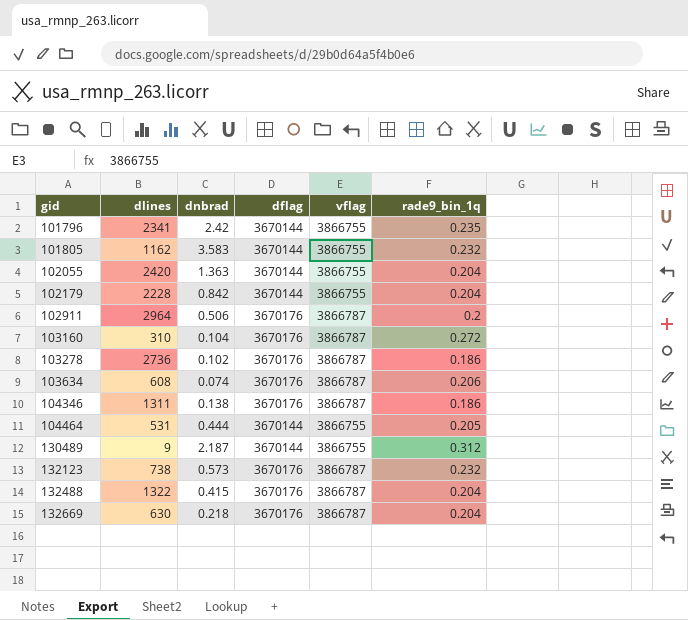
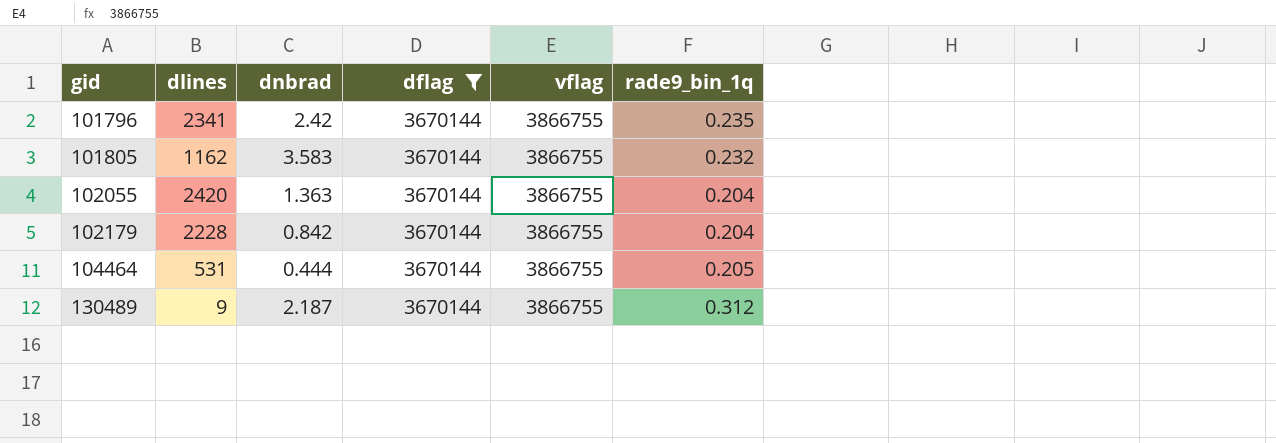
filter: none -> dflag = 3670144

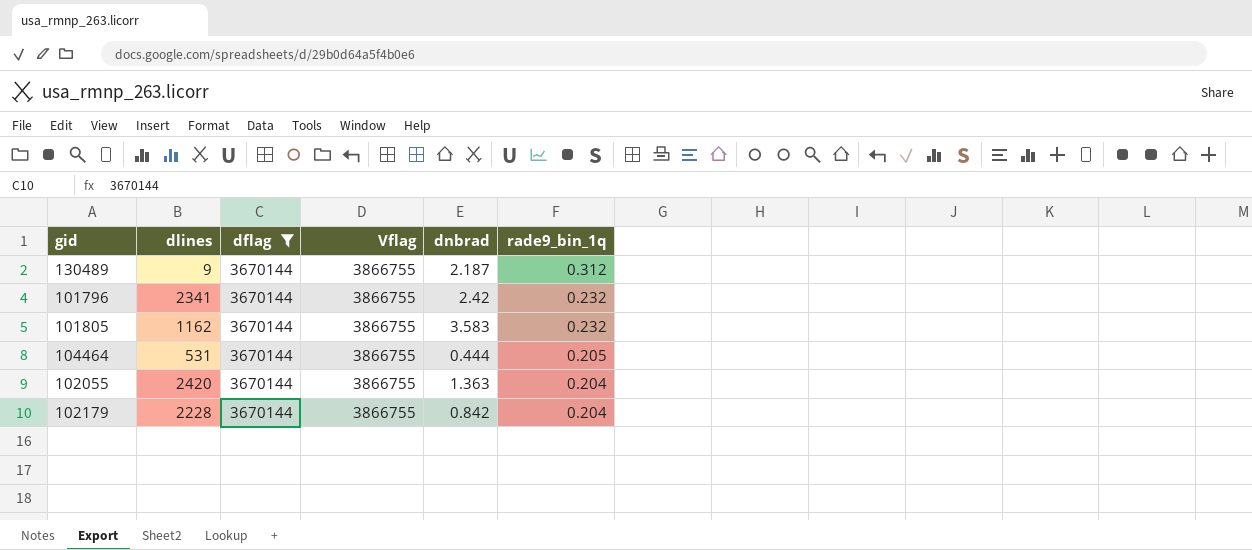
row order: gid ascending -> rade9_bin_1q descending
column name: vflag -> Vflag
column dnbrad | position: 3 -> 5
101796 | rade9_bin_1q: 0.235 -> 0.232

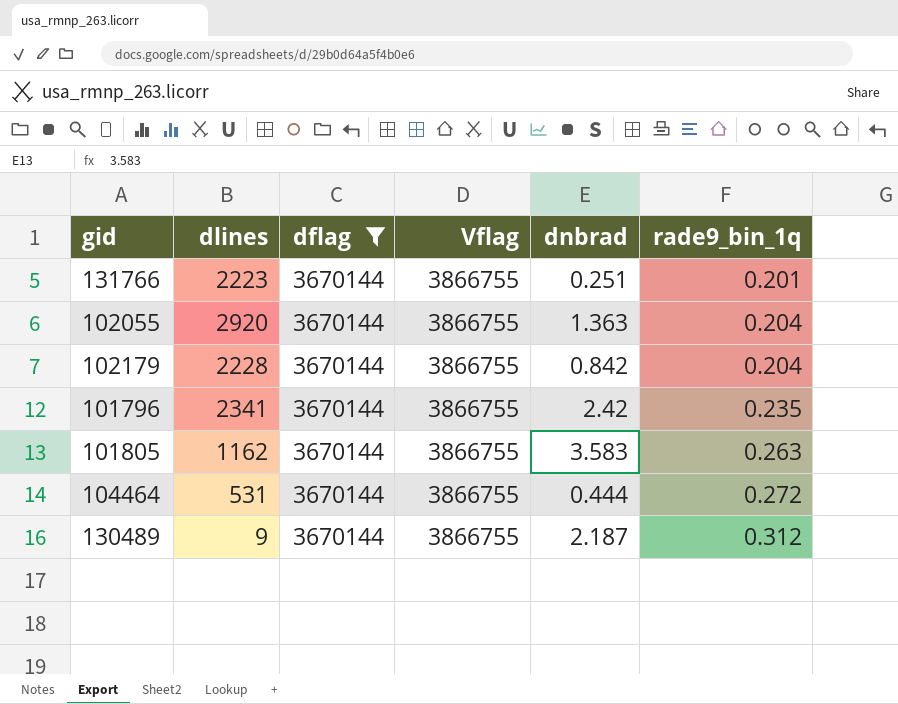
row order: rade9_bin_1q descending -> rade9_bin_1q ascending
row 131766: none -> 2223 | 3670144 | 3866755 | 0.251 | 0.201
102055 | dlines: 2420 -> 2920
101796 | rade9_bin_1q: 0.232 -> 0.235
101805 | rade9_bin_1q: 0.232 -> 0.263
104464 | rade9_bin_1q: 0.205 -> 0.272

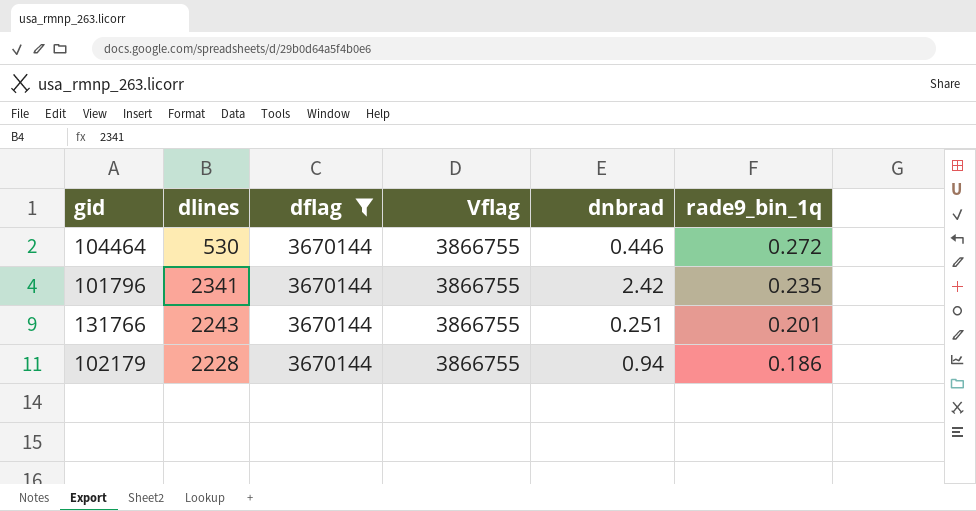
row order: rade9_bin_1q ascending -> rade9_bin_1q descending
row 102055: 2920 | 3670144 | 3866755 | 1.363 | 0.204 -> none
row 101805: 1162 | 3670144 | 3866755 | 3.583 | 0.263 -> none
row 130489: 9 | 3670144 | 3866755 | 2.187 | 0.312 -> none
104464 | dlines: 531 -> 530
104464 | dnbrad: 0.444 -> 0.446
131766 | dlines: 2223 -> 2243
102179 | dnbrad: 0.842 -> 0.94
102179 | rade9_bin_1q: 0.204 -> 0.186

